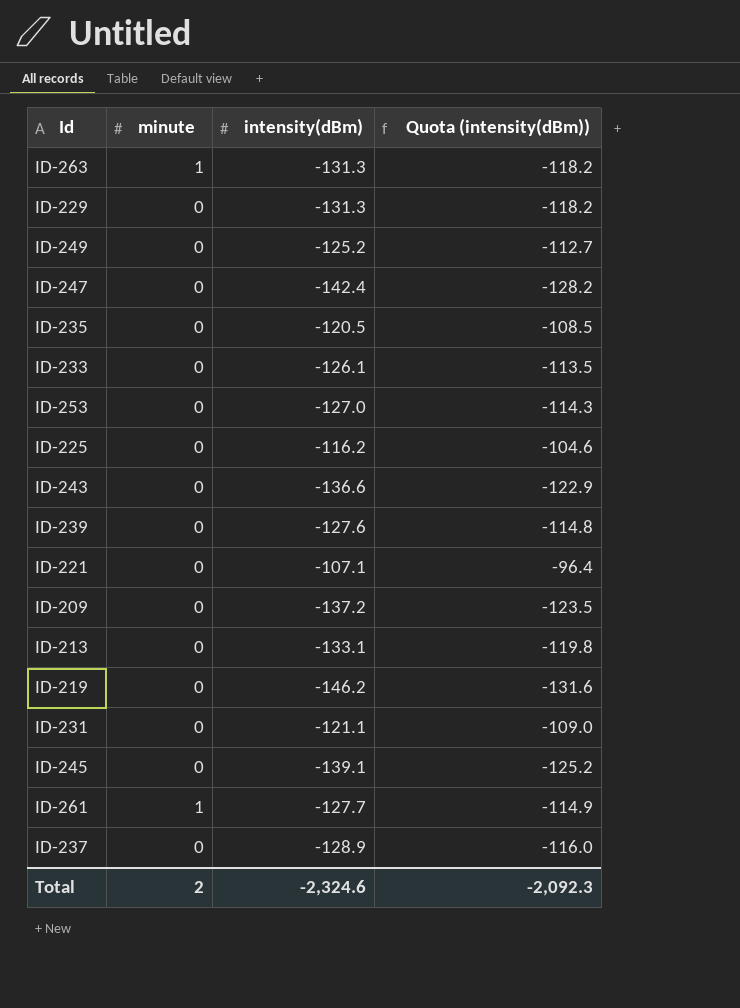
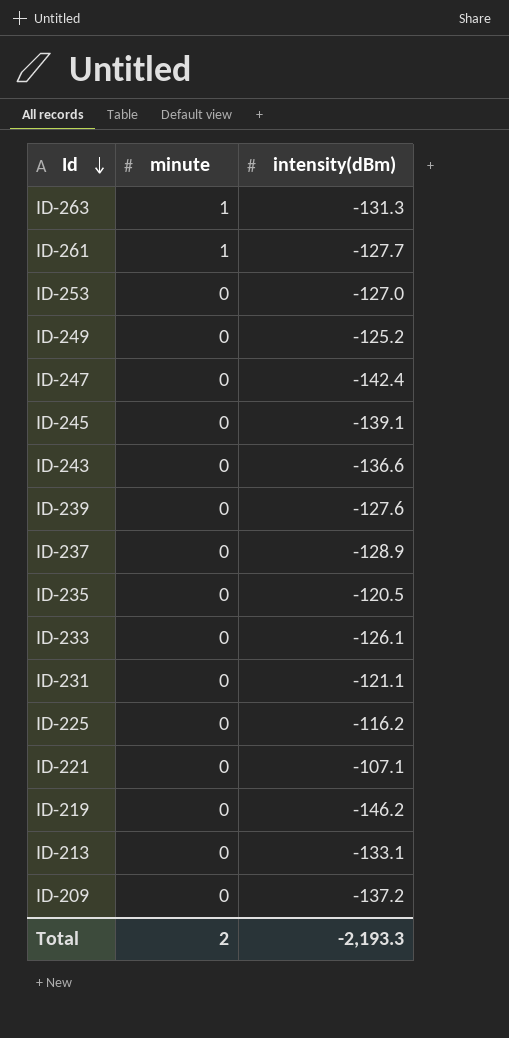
row order: none -> Id descending
column Quota (intensity(dBm)) | formula: [intensity(dBm)] * 0.9 -> none
row ID-229: 0 | -131.3 | -118.2 -> none
Total | intensity(dBm): -2,324.6 -> -2,193.3

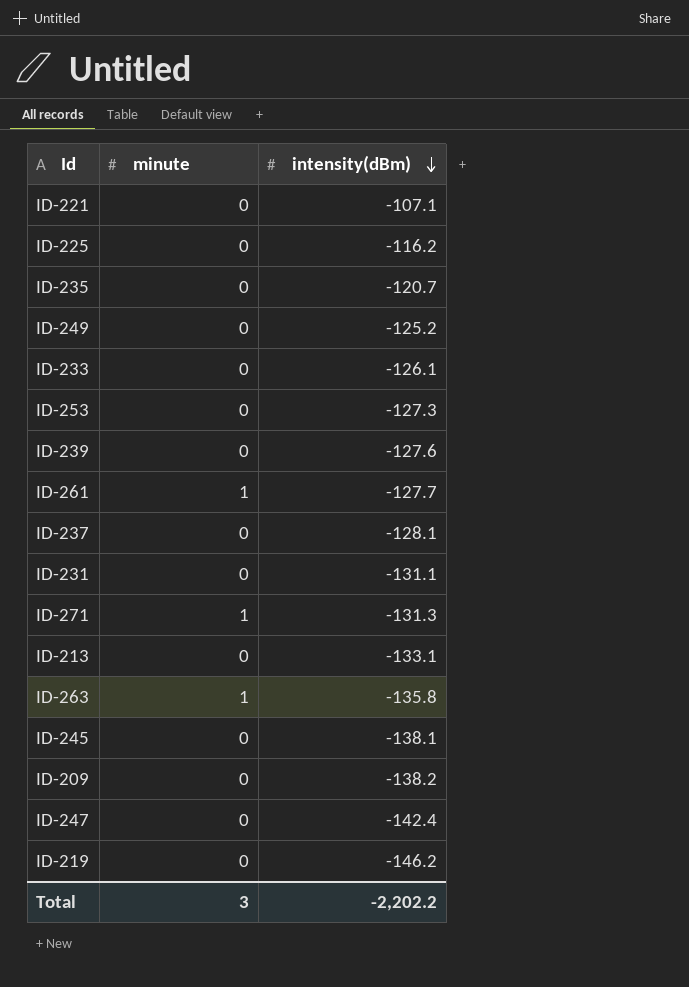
row order: Id descending -> intensity(dBm) descending
row ID-243: 0 | -136.6 -> none
ID-235 | intensity(dBm): -120.5 -> -120.7
ID-253 | intensity(dBm): -127.0 -> -127.3
ID-237 | intensity(dBm): -128.9 -> -128.1
ID-231 | intensity(dBm): -121.1 -> -131.1
row ID-271: none -> 1 | -131.3
ID-263 | intensity(dBm): -131.3 -> -135.8
ID-245 | intensity(dBm): -139.1 -> -138.1
ID-209 | intensity(dBm): -137.2 -> -138.2
Total | minute: 2 -> 3
Total | intensity(dBm): -2,193.3 -> -2,202.2

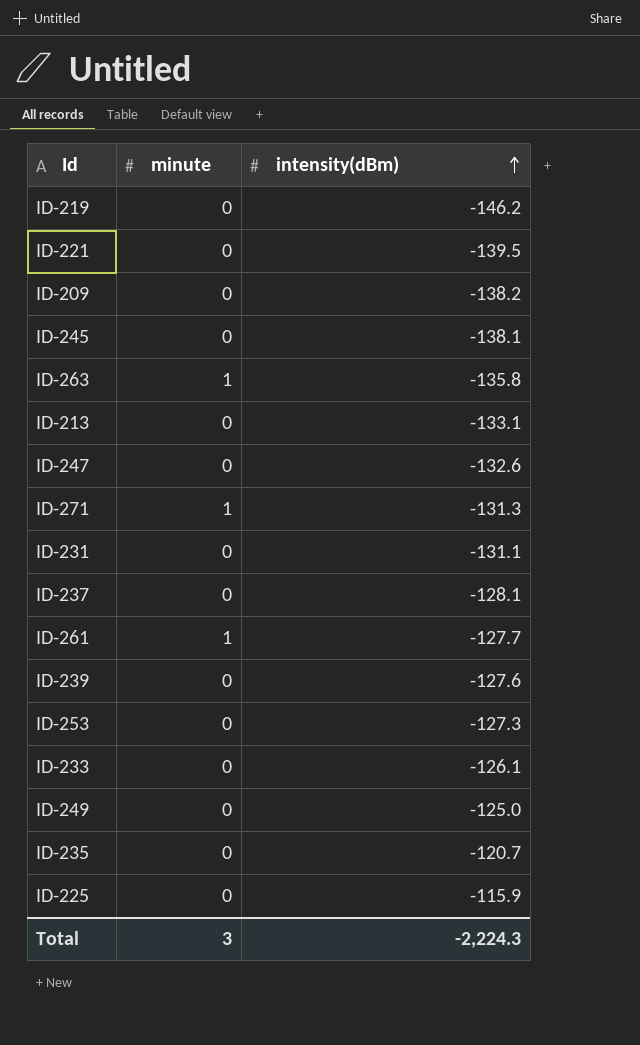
row order: intensity(dBm) descending -> intensity(dBm) ascending
ID-221 | intensity(dBm): -107.1 -> -139.5
ID-247 | intensity(dBm): -142.4 -> -132.6
ID-249 | intensity(dBm): -125.2 -> -125.0
ID-225 | intensity(dBm): -116.2 -> -115.9
Total | intensity(dBm): -2,202.2 -> -2,224.3

